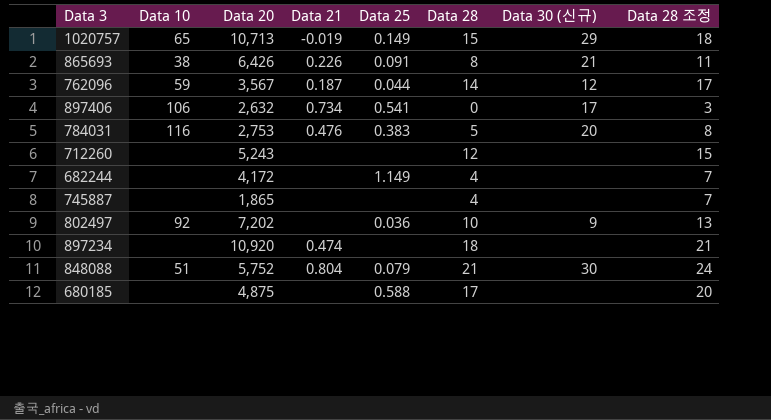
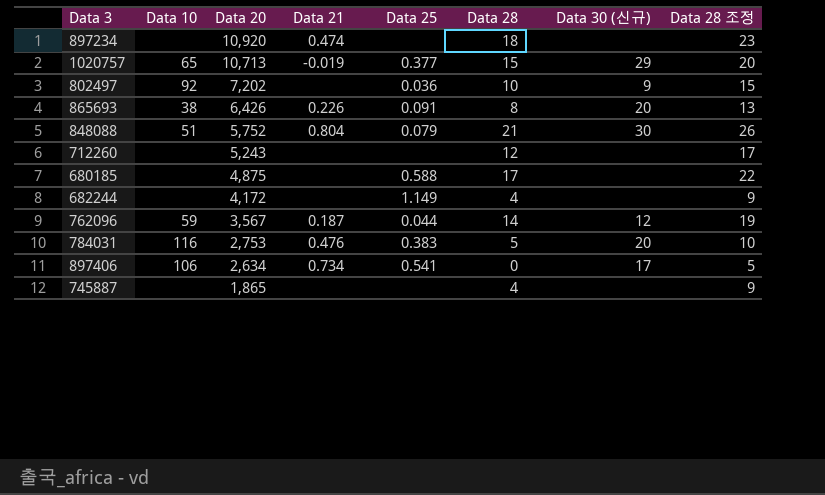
row order: none -> Data 20 descending
column Data 28 조정 | formula: [Data 28] + 3 -> [Data 28] + 5
1020757 | Data 25: 0.149 -> 0.377
865693 | Data 30 (신규): 21 -> 20
897406 | Data 20: 2,632 -> 2,634

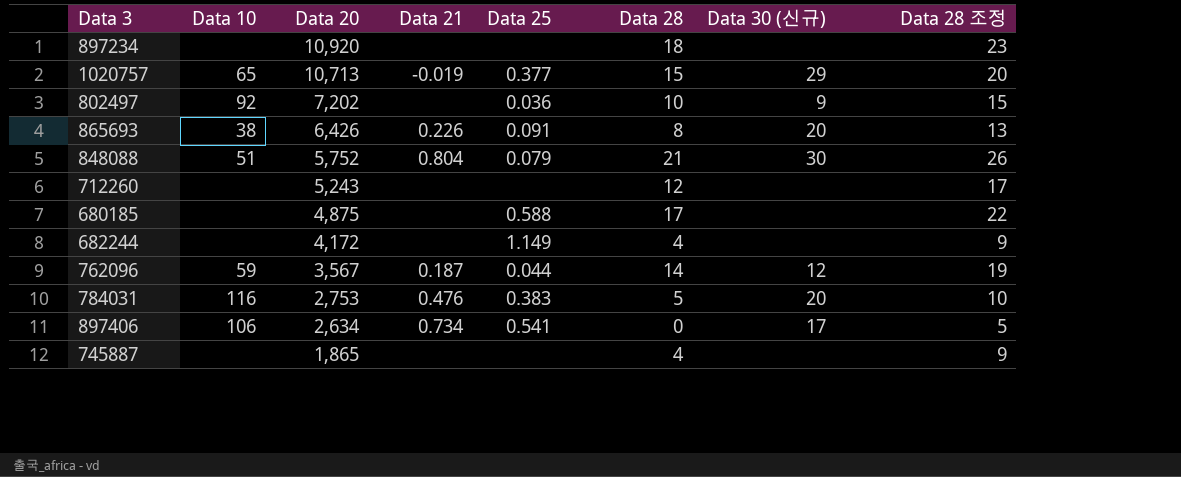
897234 | Data 21: 0.474 -> none

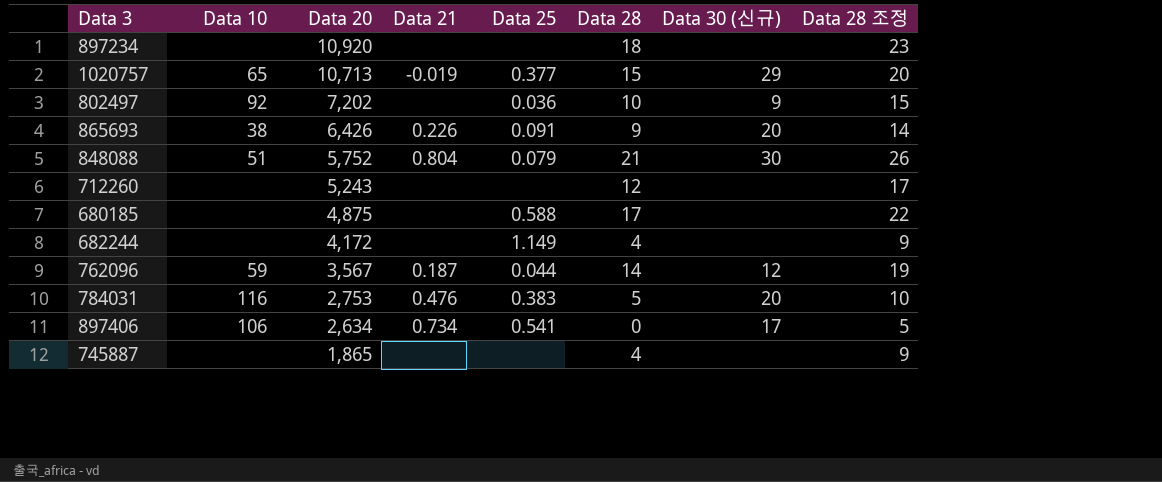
865693 | Data 28: 8 -> 9
865693 | Data 28 조정: 13 -> 14

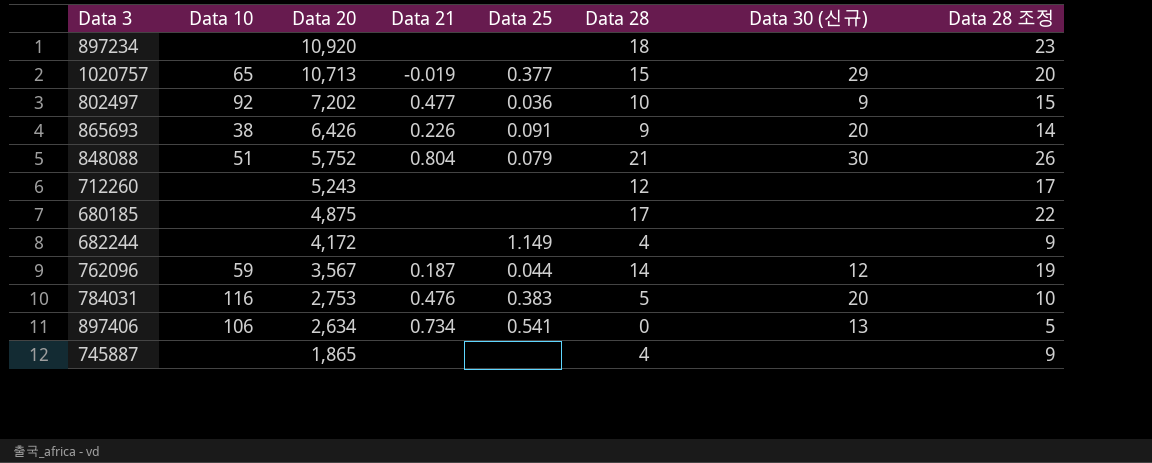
802497 | Data 21: none -> 0.477
680185 | Data 25: 0.588 -> none
897406 | Data 30 (신규): 17 -> 13

